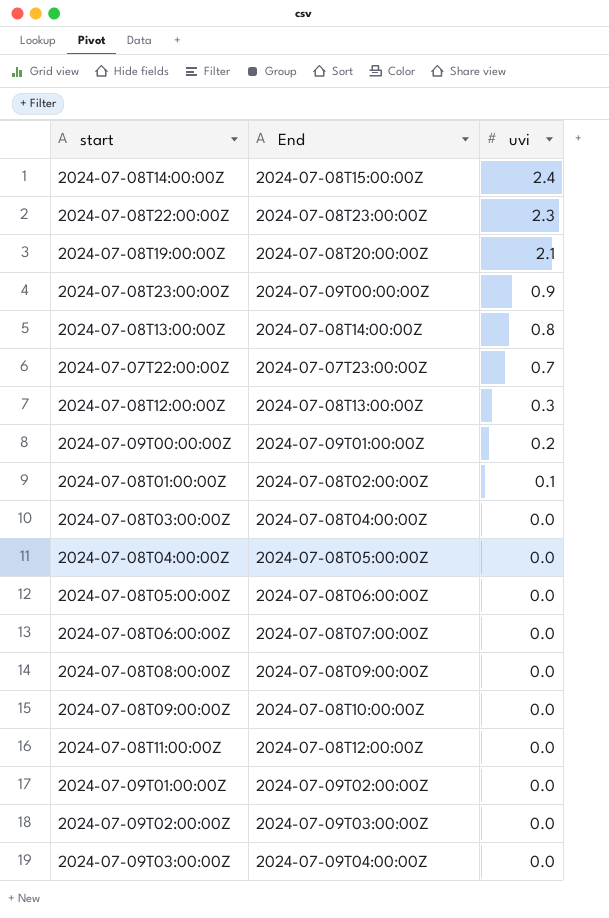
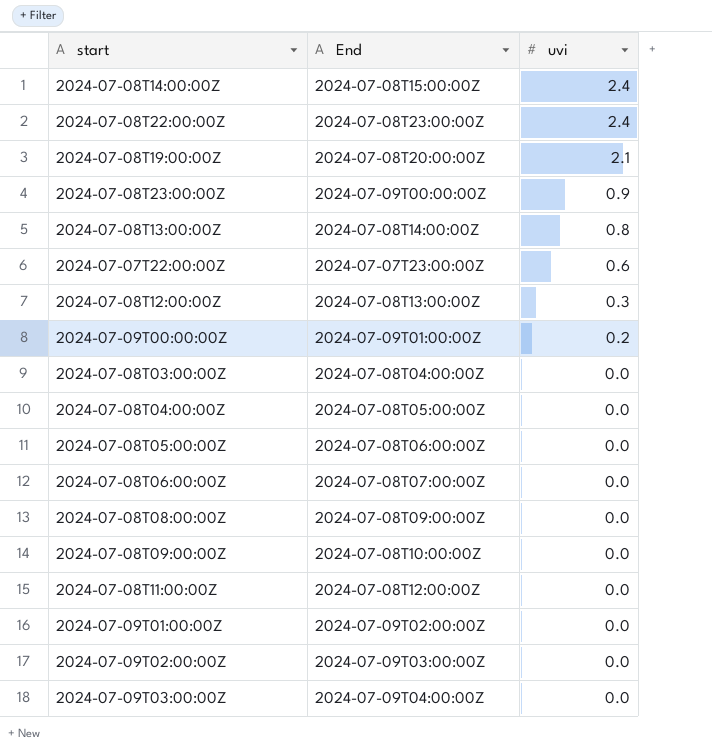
row 2024-07-08T01:00:00Z: 2024-07-08T02:00:00Z | 0.1 -> none
2024-07-08T22:00:00Z | uvi: 2.3 -> 2.4
2024-07-07T22:00:00Z | uvi: 0.7 -> 0.6

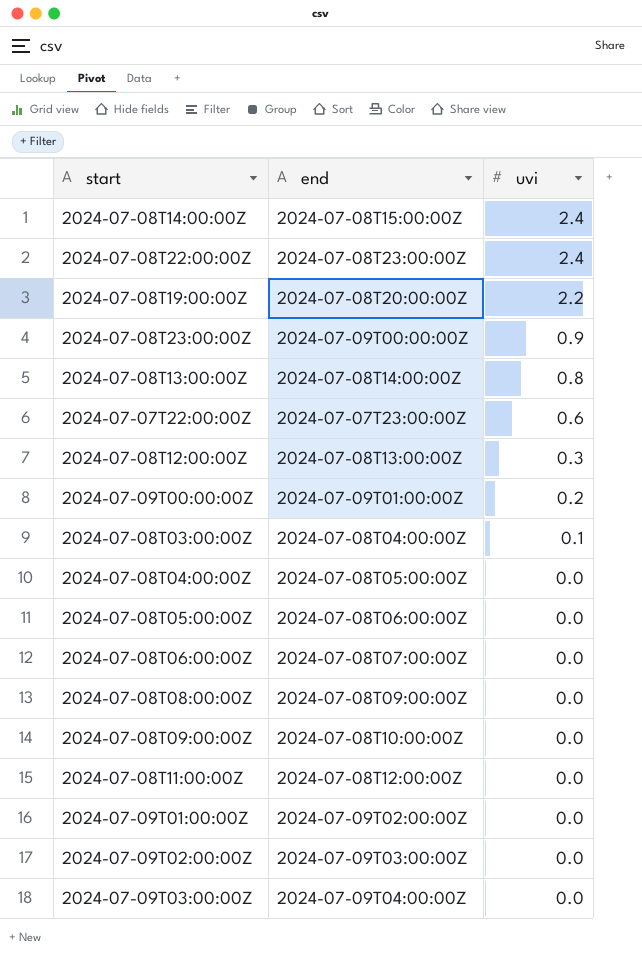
column name: End -> end
2024-07-08T19:00:00Z | uvi: 2.1 -> 2.2
2024-07-08T03:00:00Z | uvi: 0.0 -> 0.1

